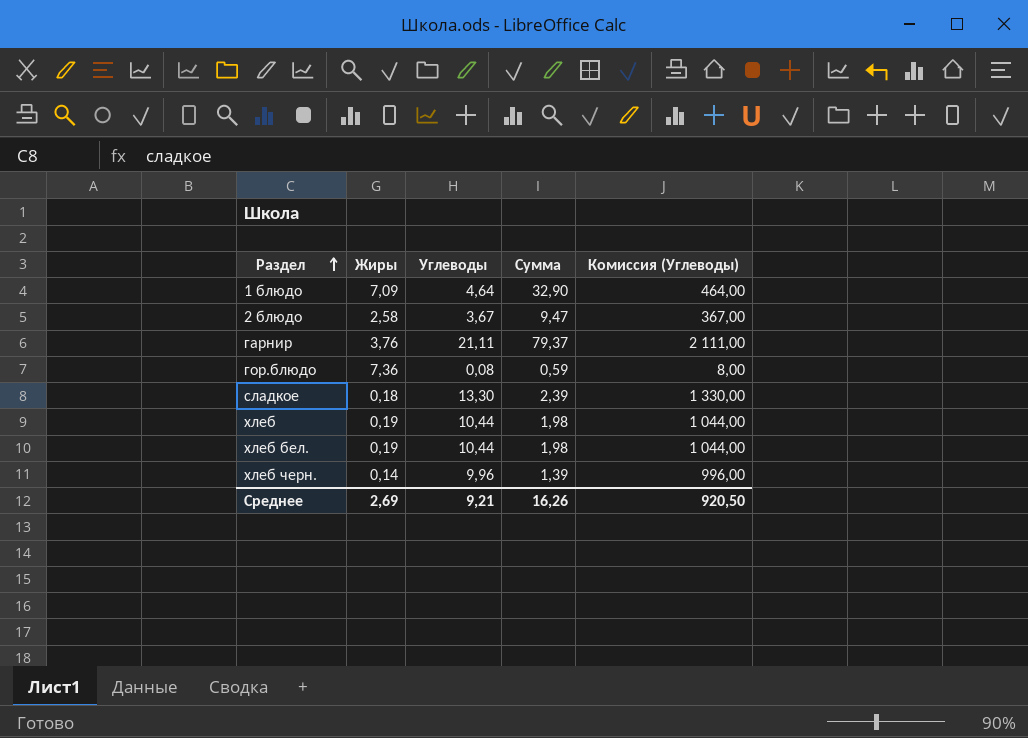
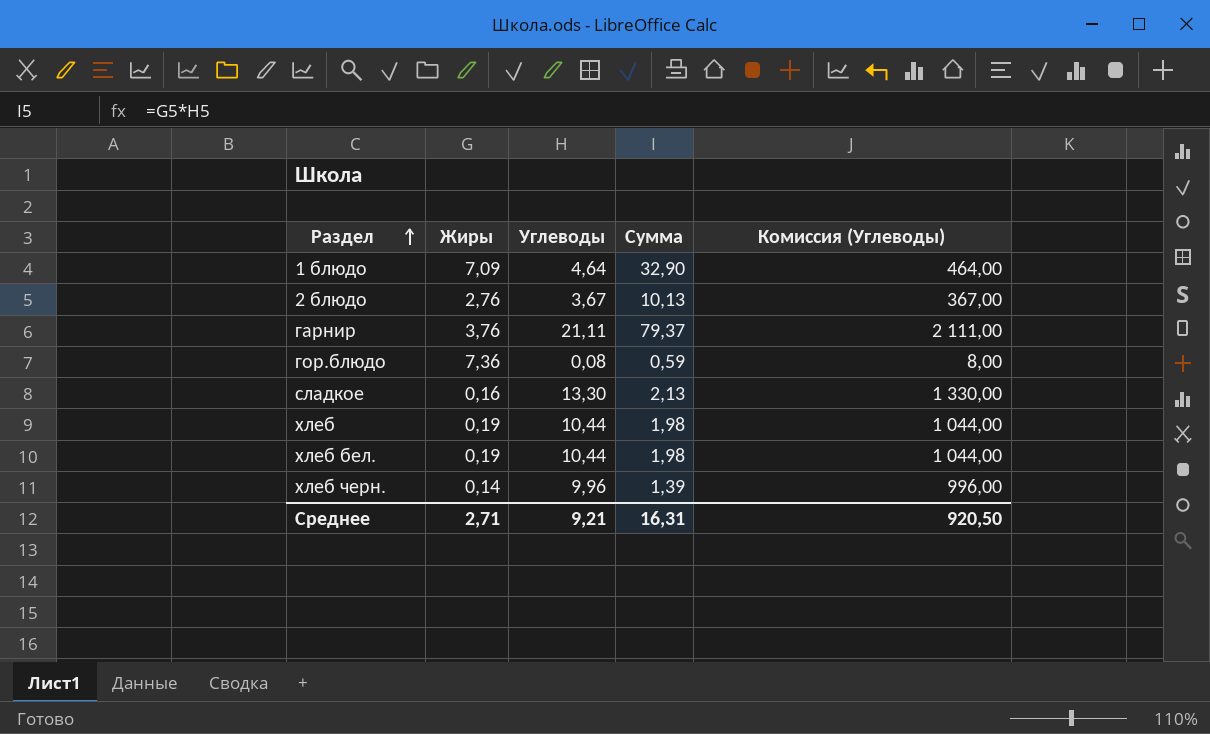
2 блюдо | Жиры: 2,58 -> 2,76
2 блюдо | Сумма: 9,47 -> 10,13
сладкое | Жиры: 0,18 -> 0,16
сладкое | Сумма: 2,39 -> 2,13
Среднее | Жиры: 2,69 -> 2,71
Среднее | Сумма: 16,26 -> 16,31

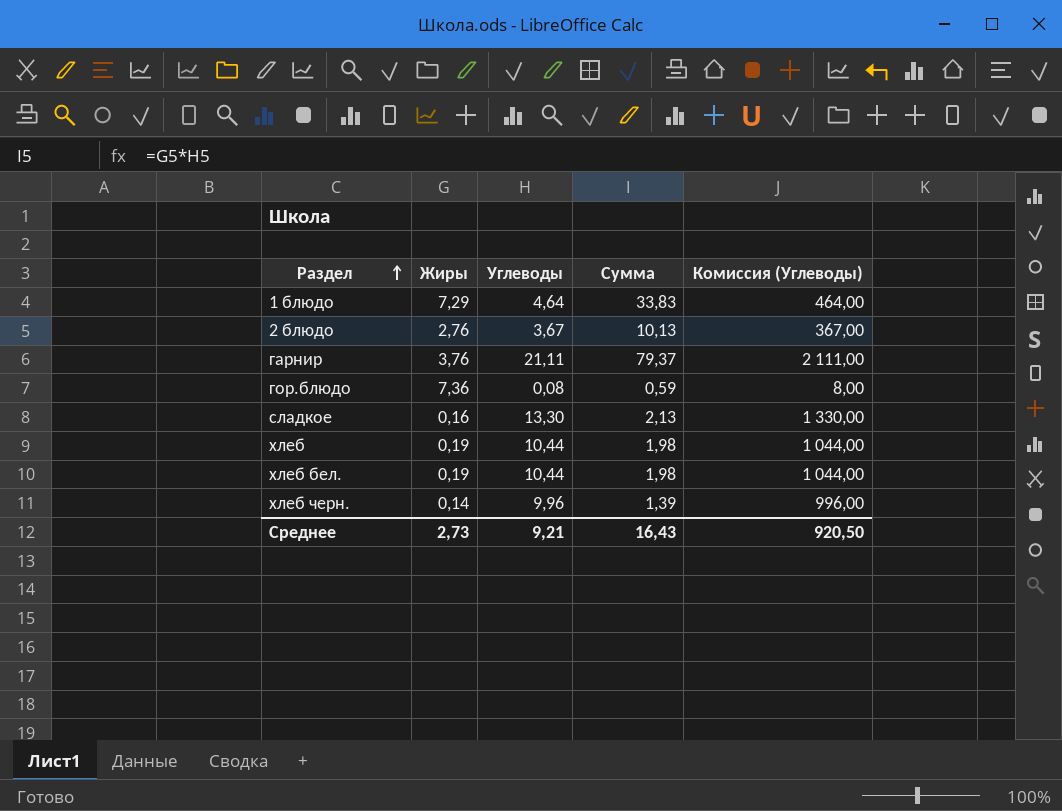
1 блюдо | Жиры: 7,09 -> 7,29
1 блюдо | Сумма: 32,90 -> 33,83
Среднее | Жиры: 2,71 -> 2,73
Среднее | Сумма: 16,31 -> 16,43

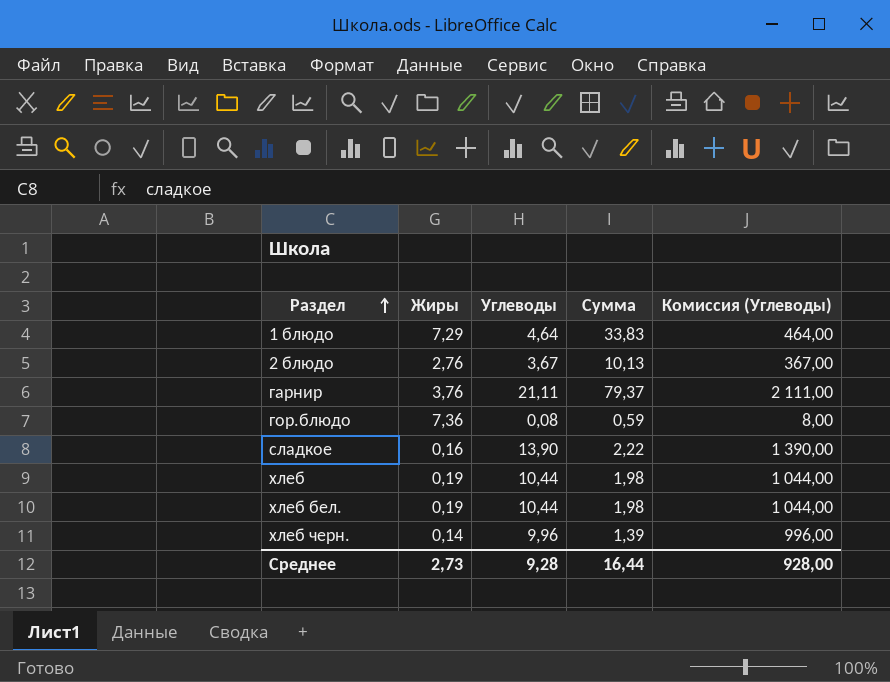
сладкое | Углеводы: 13,30 -> 13,90
сладкое | Сумма: 2,13 -> 2,22
сладкое | Комиссия (Углеводы): 1 330,00 -> 1 390,00
Среднее | Углеводы: 9,21 -> 9,28
Среднее | Сумма: 16,43 -> 16,44
Среднее | Комиссия (Углеводы): 920,50 -> 928,00

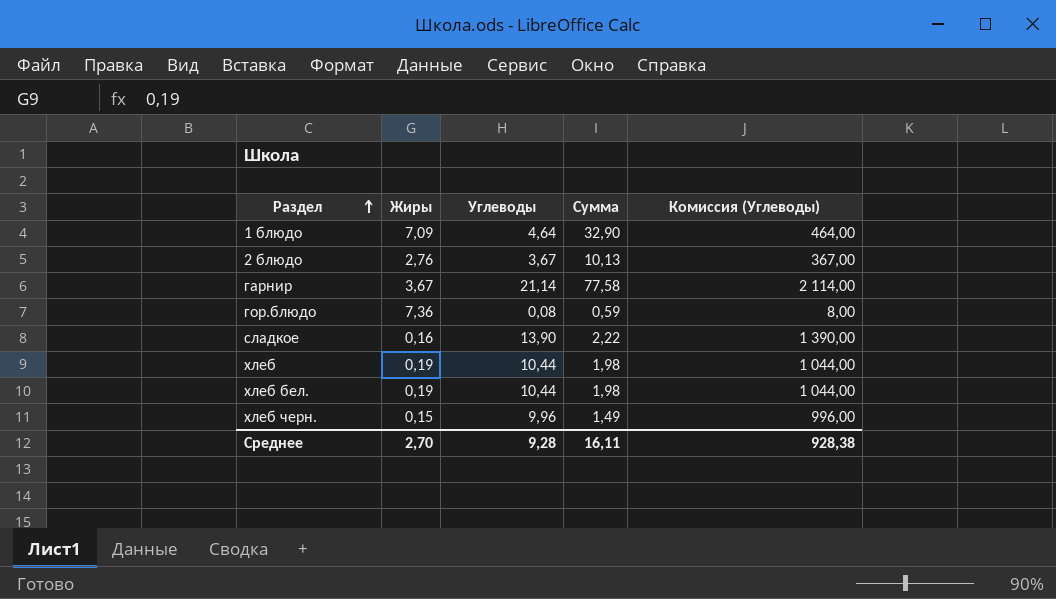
1 блюдо | Жиры: 7,29 -> 7,09
1 блюдо | Сумма: 33,83 -> 32,90
гарнир | Жиры: 3,76 -> 3,67
гарнир | Углеводы: 21,11 -> 21,14
гарнир | Сумма: 79,37 -> 77,58
гарнир | Комиссия (Углеводы): 2 111,00 -> 2 114,00
хлеб черн. | Жиры: 0,14 -> 0,15
хлеб черн. | Сумма: 1,39 -> 1,49
Среднее | Жиры: 2,73 -> 2,70
Среднее | Сумма: 16,44 -> 16,11
Среднее | Комиссия (Углеводы): 928,00 -> 928,38

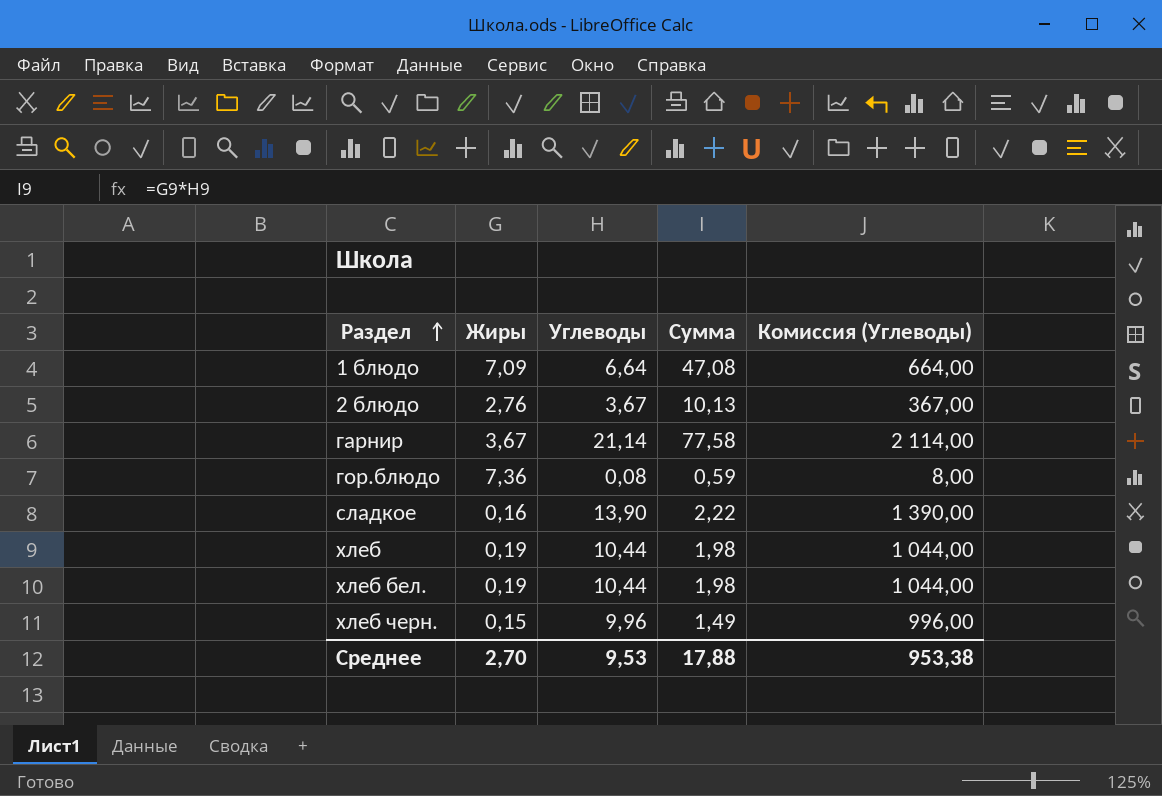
1 блюдо | Углеводы: 4,64 -> 6,64
1 блюдо | Сумма: 32,90 -> 47,08
1 блюдо | Комиссия (Углеводы): 464,00 -> 664,00
Среднее | Углеводы: 9,28 -> 9,53
Среднее | Сумма: 16,11 -> 17,88
Среднее | Комиссия (Углеводы): 928,38 -> 953,38

